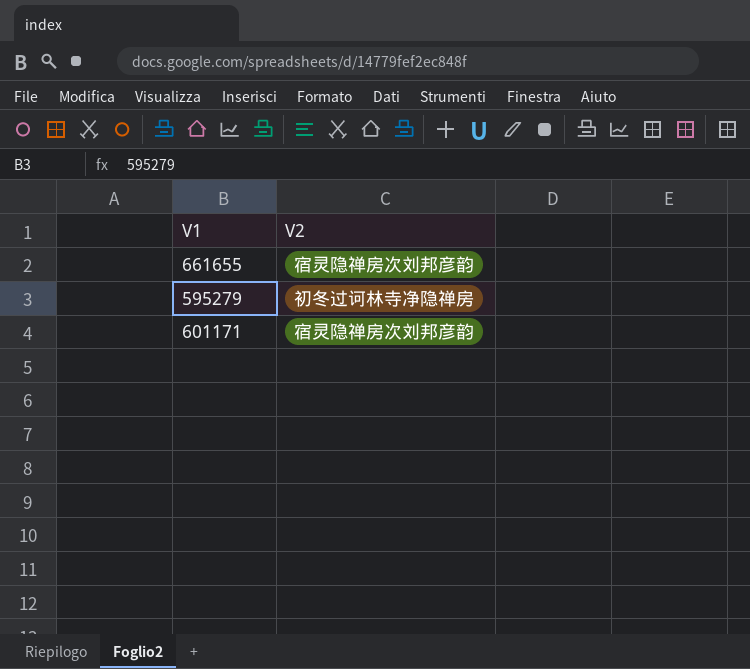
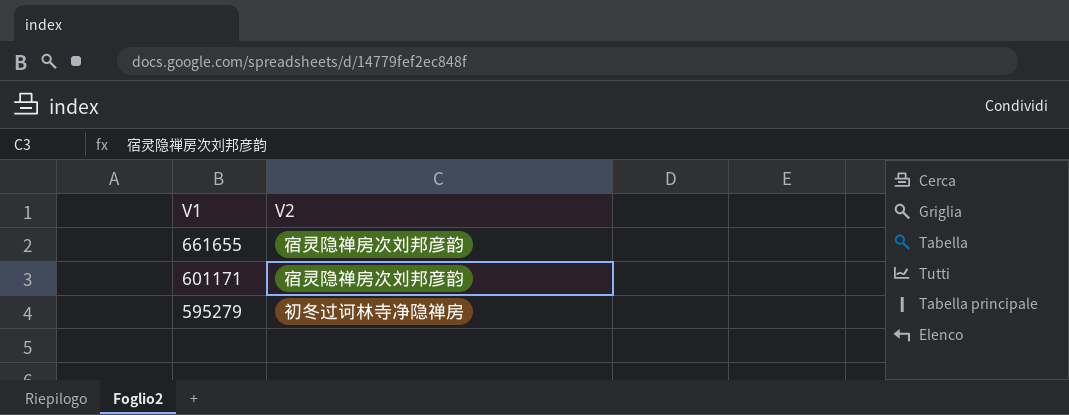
row order: none -> V1 descending

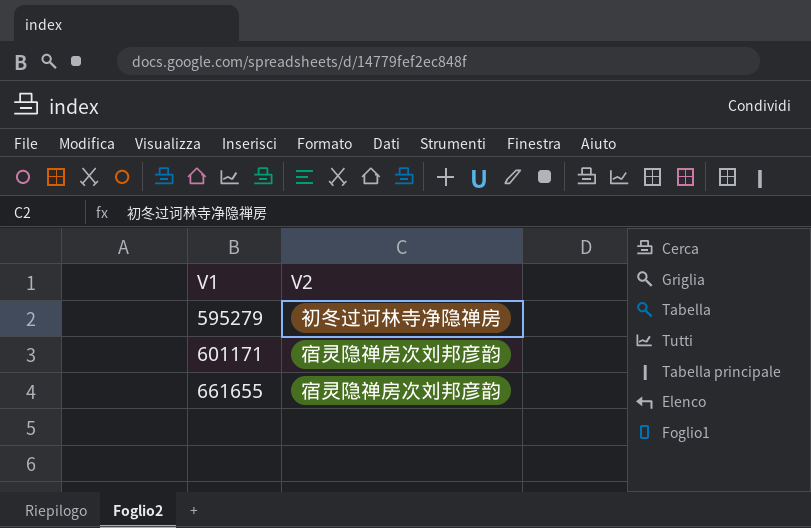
row order: V1 descending -> V1 ascending

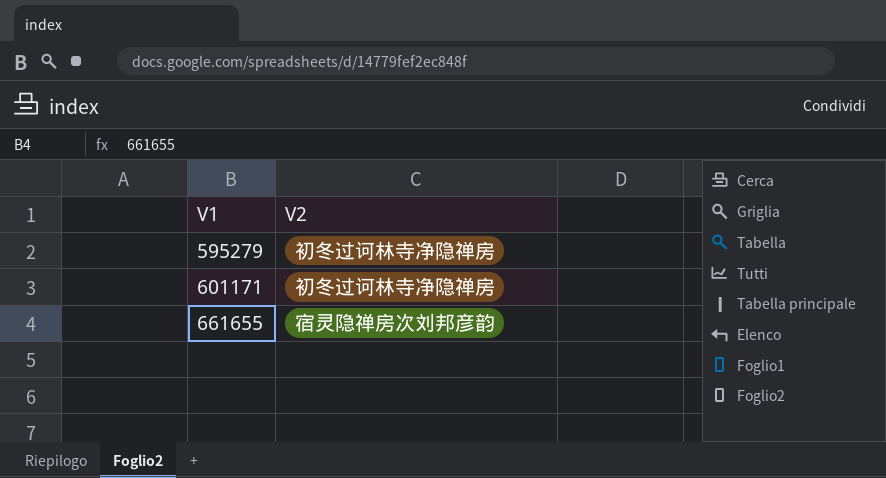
601171 | V2: 宿灵隐禅房次刘邦彦韵 -> 初冬过诃林寺净隐禅房

